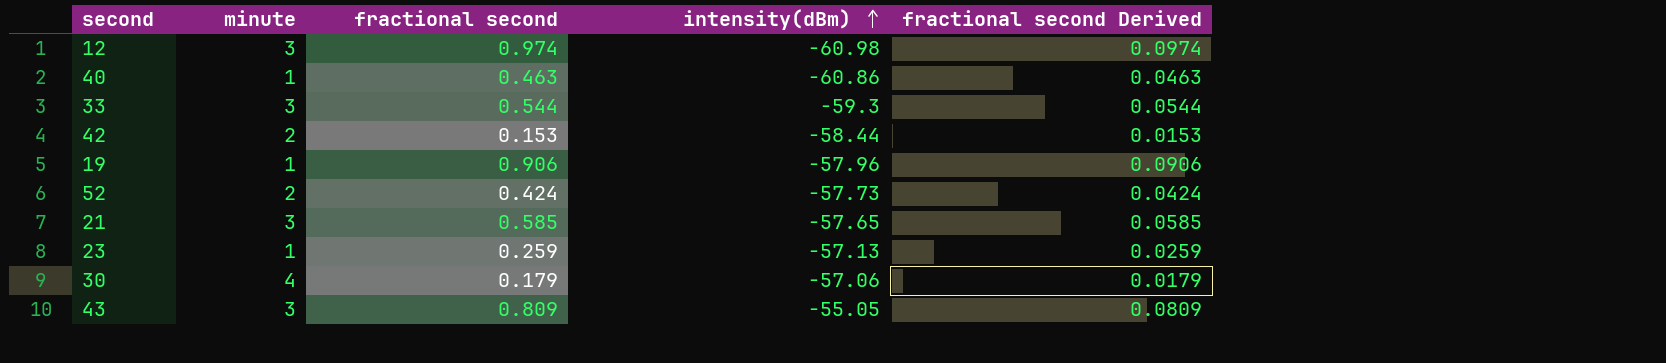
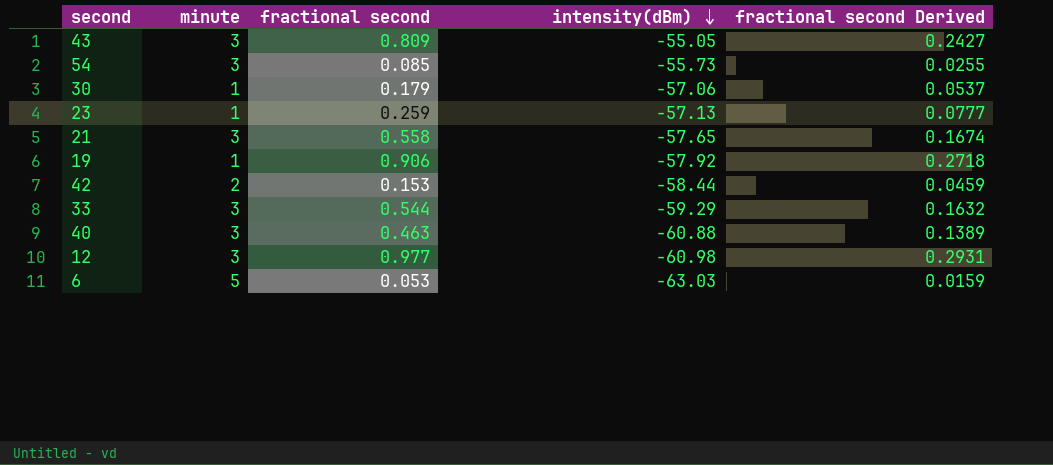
row order: intensity(dBm) ascending -> intensity(dBm) descending
column fractional second Derived | formula: [fractional second] * 0.1 -> [fractional second] * 0.3
row 52: 2 | 0.424 | -57.73 | 0.0424 -> none
row 54: none -> 3 | 0.085 | -55.73 | 0.0255
30 | minute: 4 -> 1
21 | fractional second: 0.585 -> 0.558
19 | intensity(dBm): -57.96 -> -57.92
33 | intensity(dBm): -59.3 -> -59.29
40 | minute: 1 -> 3
40 | intensity(dBm): -60.86 -> -60.88
12 | fractional second: 0.974 -> 0.977
row 6: none -> 5 | 0.053 | -63.03 | 0.0159

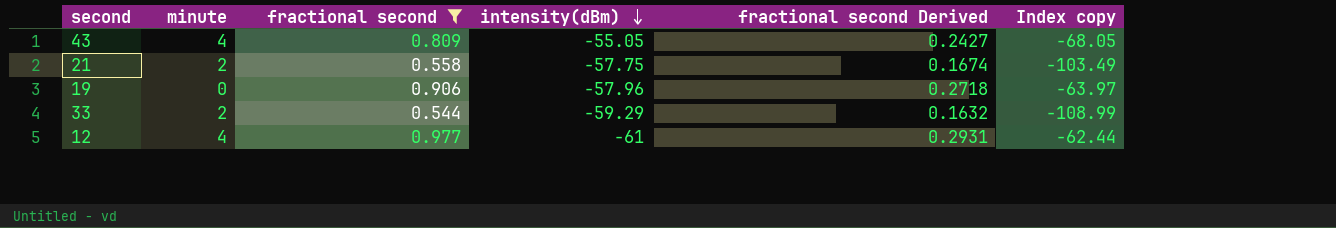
filter: none -> fractional second >= 0.544
column Index copy | formula: none -> [intensity(dBm)] / [fractional second]
43 | minute: 3 -> 4
21 | minute: 3 -> 2
21 | intensity(dBm): -57.65 -> -57.75
19 | minute: 1 -> 0
19 | intensity(dBm): -57.92 -> -57.96
33 | minute: 3 -> 2
12 | minute: 3 -> 4
12 | intensity(dBm): -60.98 -> -61

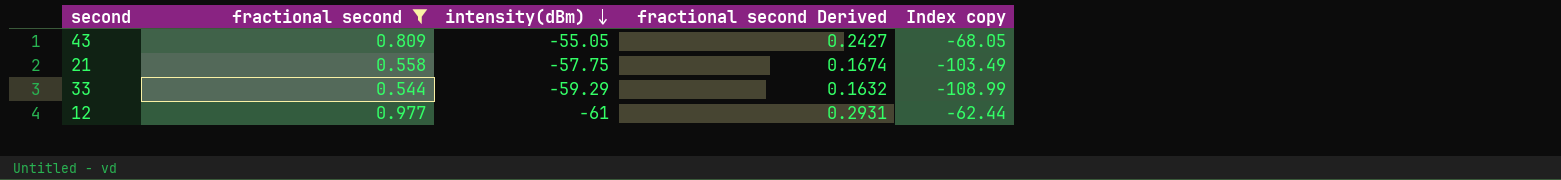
column minute | position: 2 -> none
row 19: 0 | 0.906 | -57.96 | 0.2718 | -63.97 -> none

